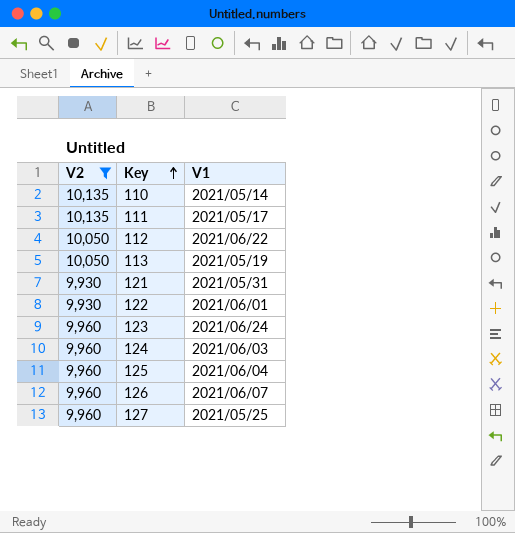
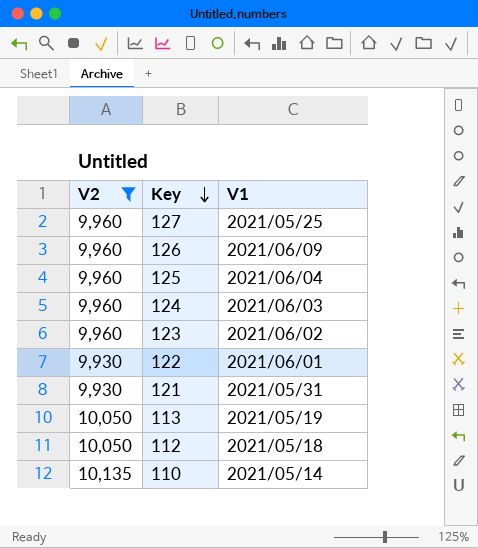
row order: Key ascending -> Key descending
row 111: 10,135 | 2021/05/17 -> none
126 | V1: 2021/06/07 -> 2021/06/09
123 | V1: 2021/06/24 -> 2021/06/02
112 | V1: 2021/06/22 -> 2021/05/18

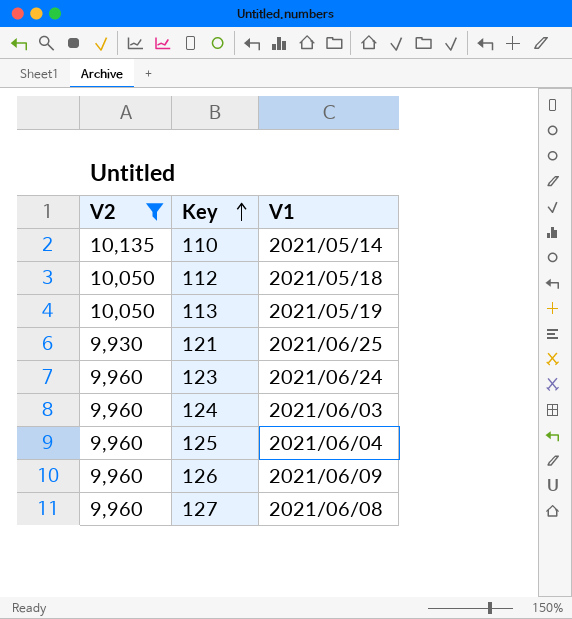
row order: Key descending -> Key ascending
row 122: 9,930 | 2021/06/01 -> none
121 | V1: 2021/05/31 -> 2021/06/25
123 | V1: 2021/06/02 -> 2021/06/24
127 | V1: 2021/05/25 -> 2021/06/08

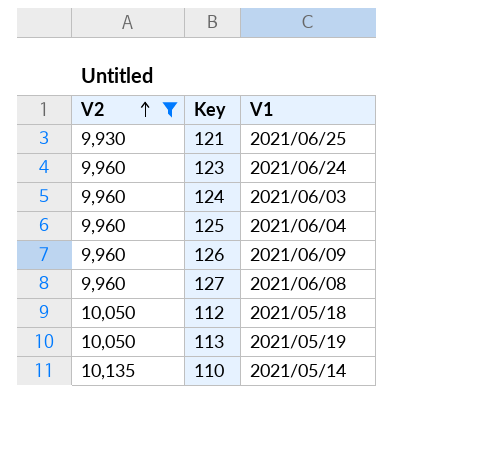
row order: Key ascending -> V2 ascending

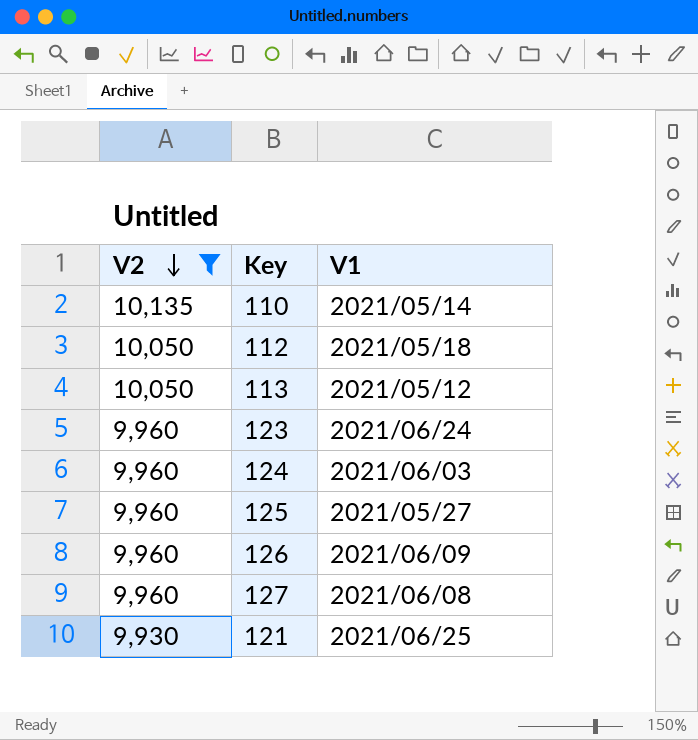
row order: V2 ascending -> V2 descending
113 | V1: 2021/05/19 -> 2021/05/12
125 | V1: 2021/06/04 -> 2021/05/27

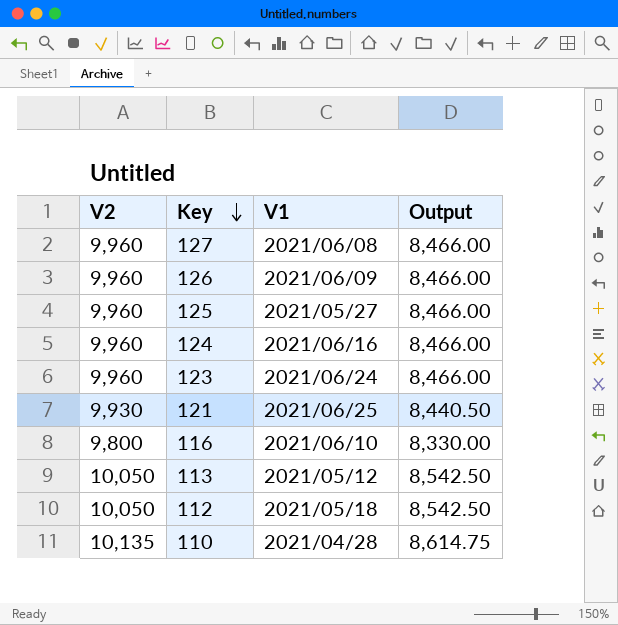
filter: V2 != 9,800 -> none
row order: V2 descending -> Key descending
column Output | formula: none -> [V2] * 0.85
124 | V1: 2021/06/03 -> 2021/06/16
110 | V1: 2021/05/14 -> 2021/04/28

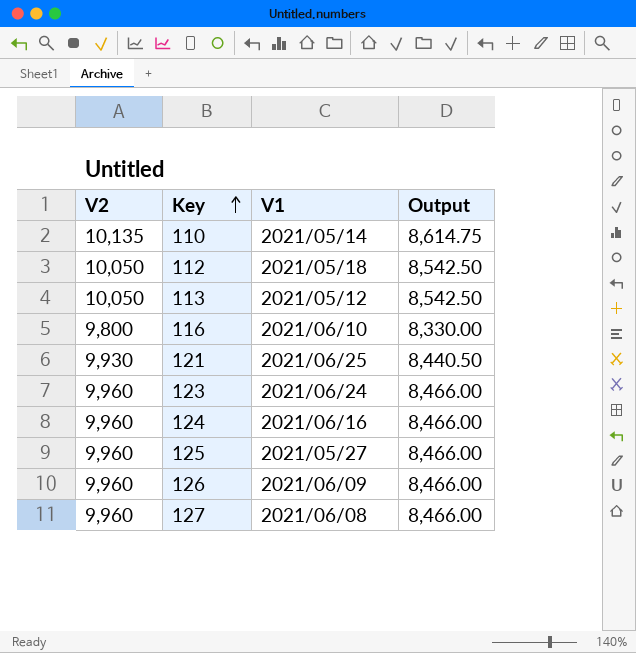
row order: Key descending -> Key ascending
110 | V1: 2021/04/28 -> 2021/05/14

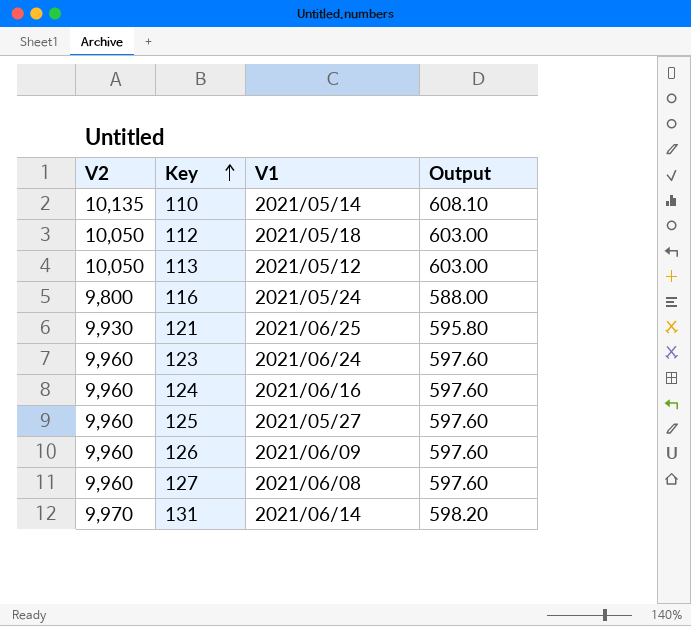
column Output | formula: [V2] * 0.85 -> [V2] * 0.06
116 | V1: 2021/06/10 -> 2021/05/24
row 131: none -> 9,970 | 2021/06/14 | 598.20

